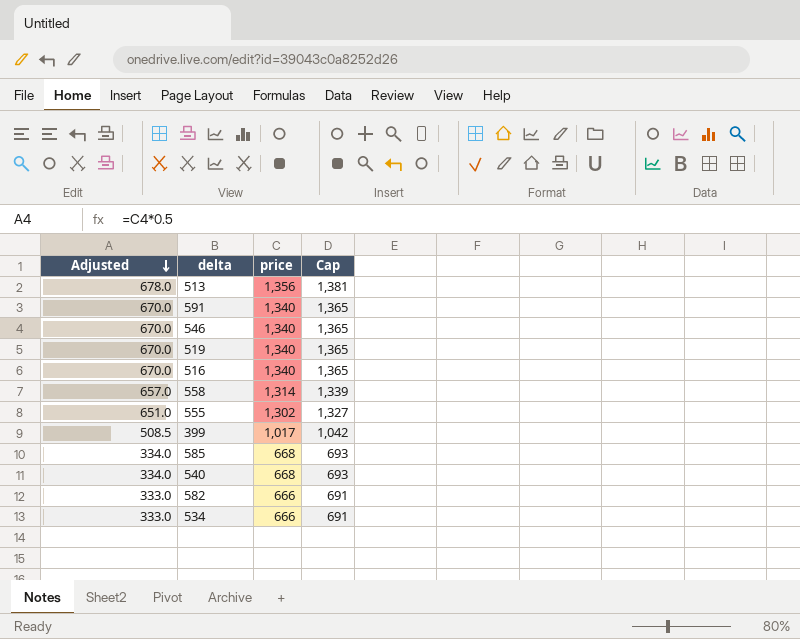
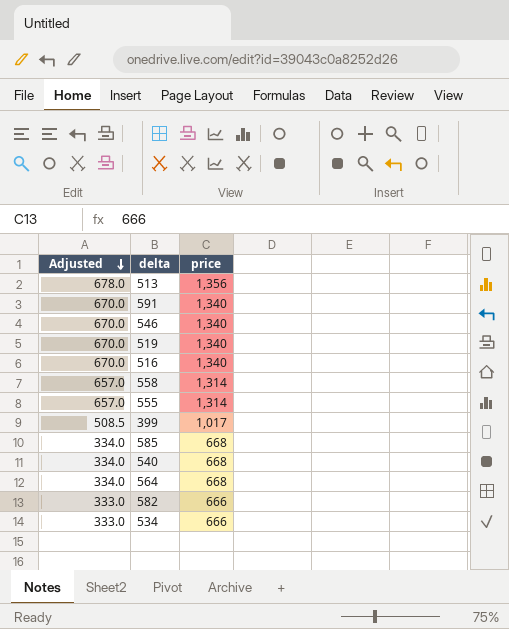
column Cap | formula: [price] + 25 -> none
555 | Adjusted: 651.0 -> 657.0
555 | price: 1,302 -> 1,314
row 564: none -> 334.0 | 668

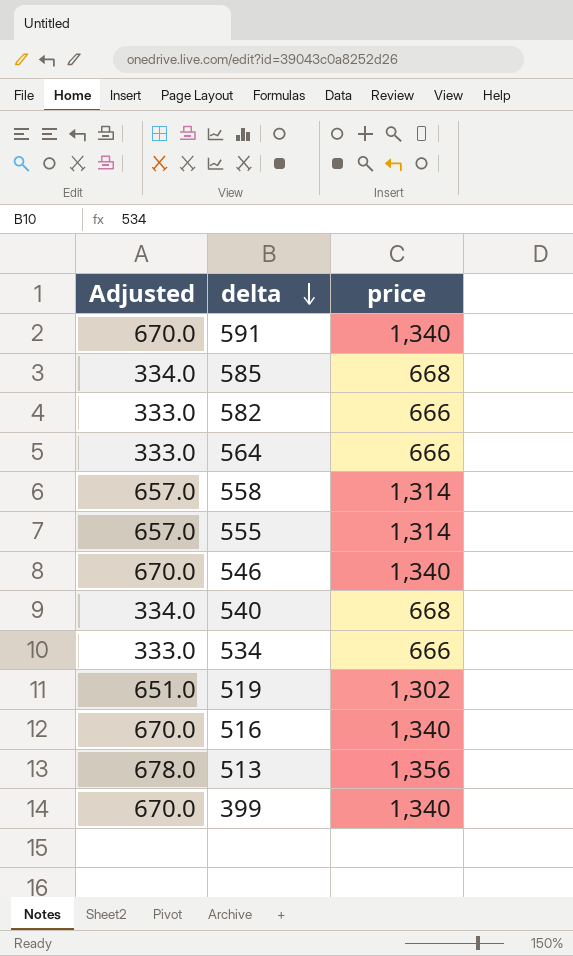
row order: Adjusted descending -> delta descending
564 | Adjusted: 334.0 -> 333.0
564 | price: 668 -> 666
519 | Adjusted: 670.0 -> 651.0
519 | price: 1,340 -> 1,302
399 | Adjusted: 508.5 -> 670.0
399 | price: 1,017 -> 1,340

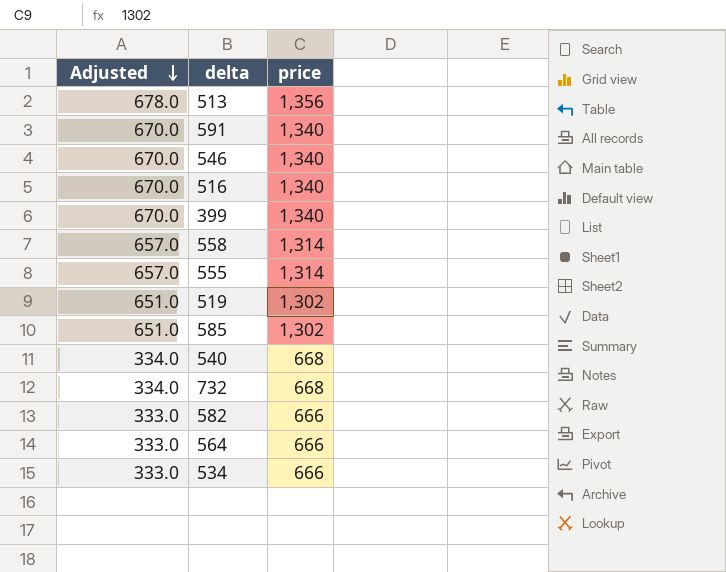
row order: delta descending -> Adjusted descending
585 | Adjusted: 334.0 -> 651.0
585 | price: 668 -> 1,302
row 732: none -> 334.0 | 668

